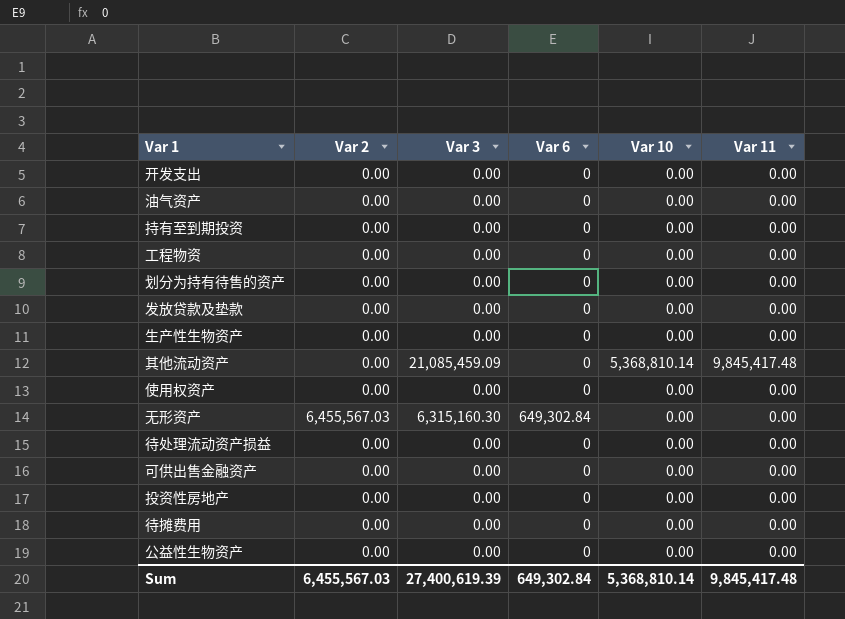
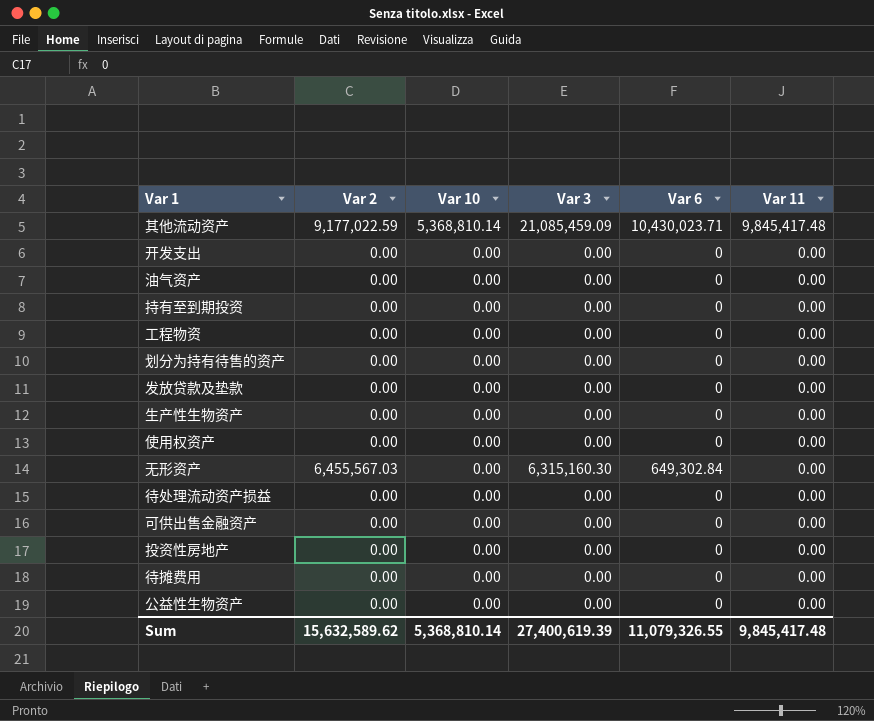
row order: none -> Var 10 descending
column Var 10 | position: 5 -> 3
其他流动资产 | Var 2: 0.00 -> 9,177,022.59
其他流动资产 | Var 6: 0 -> 10,430,023.71
Sum | Var 2: 6,455,567.03 -> 15,632,589.62
Sum | Var 6: 649,302.84 -> 11,079,326.55

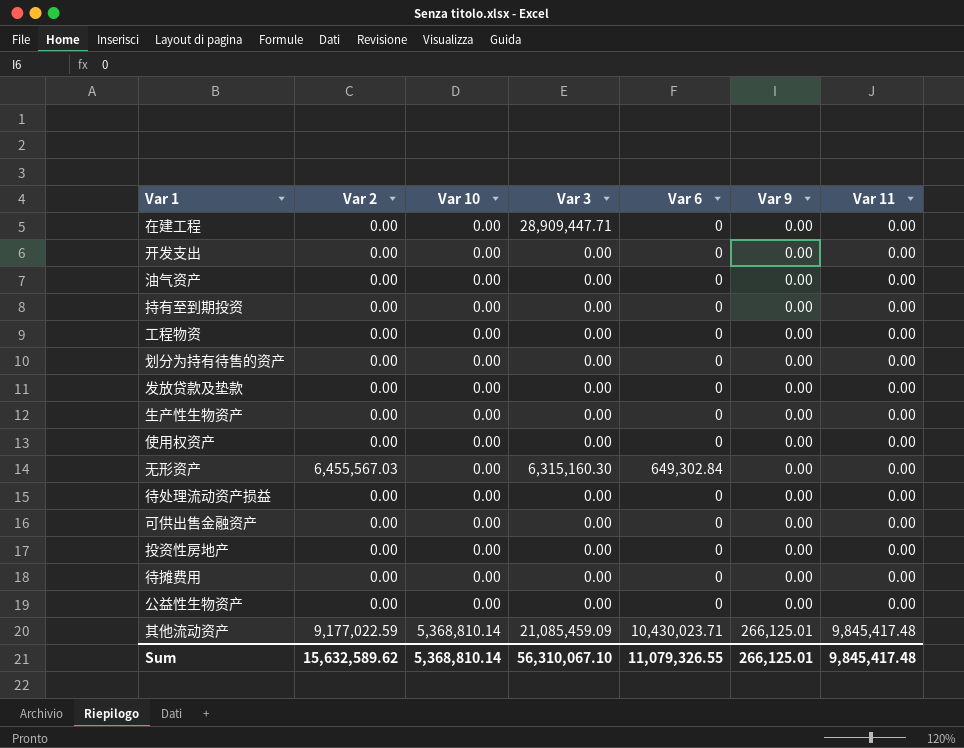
row order: Var 10 descending -> Var 10 ascending
column Var 9 | position: none -> 6
row 在建工程: none -> 0.00 | 0.00 | 28,909,447.71 | 0 | 0.00 | 0.00
Sum | Var 3: 27,400,619.39 -> 56,310,067.10

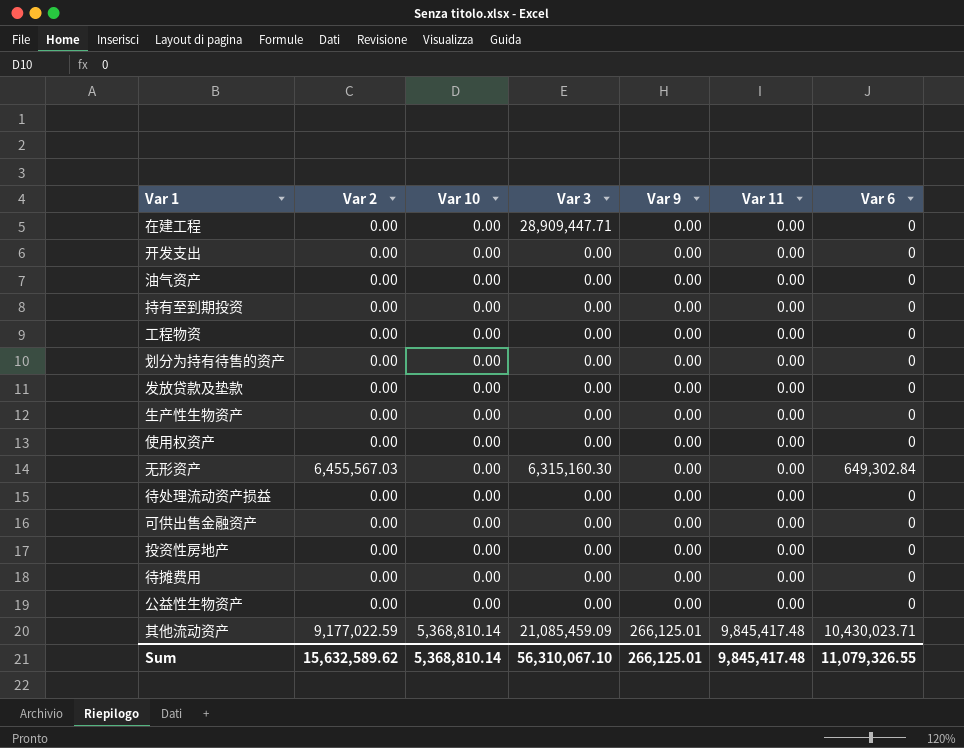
column Var 6 | position: 5 -> 7

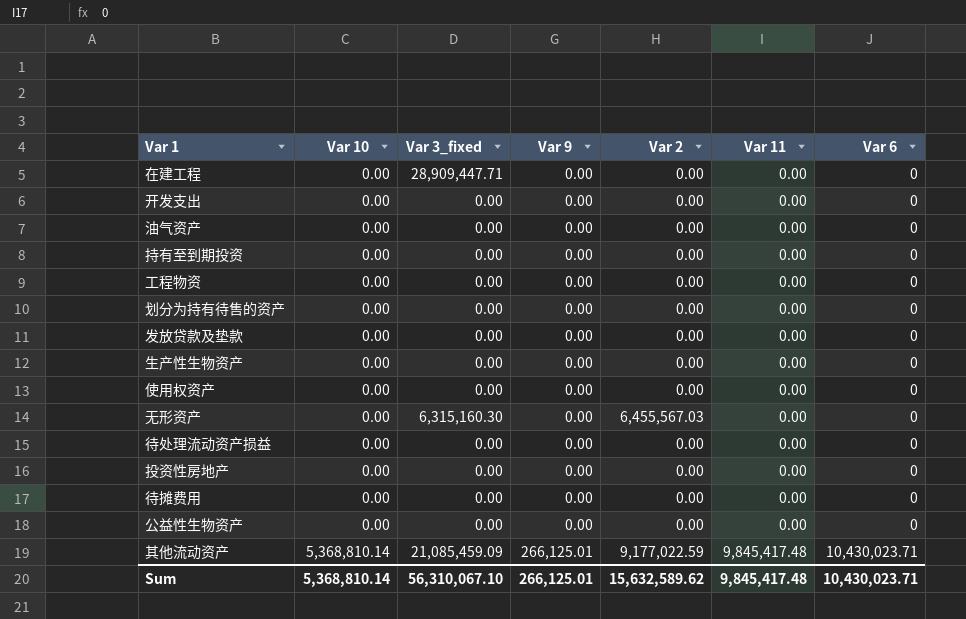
column name: Var 3 -> Var 3_fixed
column Var 2 | position: 2 -> 5
row 可供出售金融资产: 0.00 | 0.00 | 0.00 | 0.00 | 0.00 | 0 -> none
无形资产 | Var 6: 649,302.84 -> 0
Sum | Var 6: 11,079,326.55 -> 10,430,023.71

